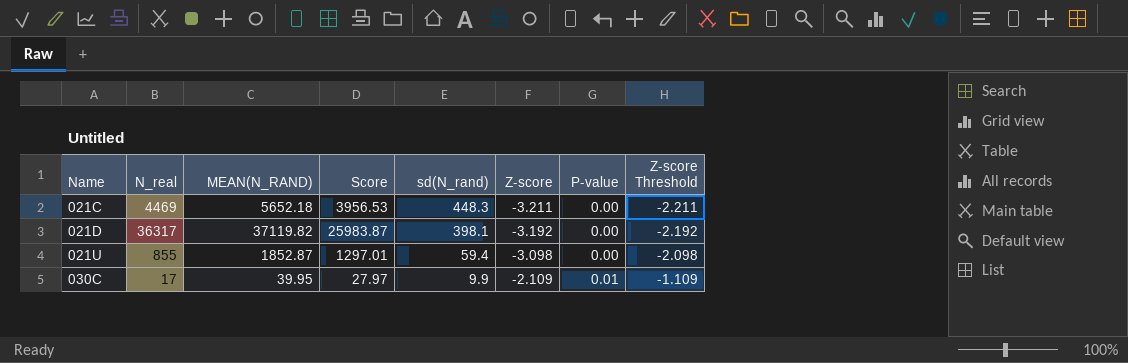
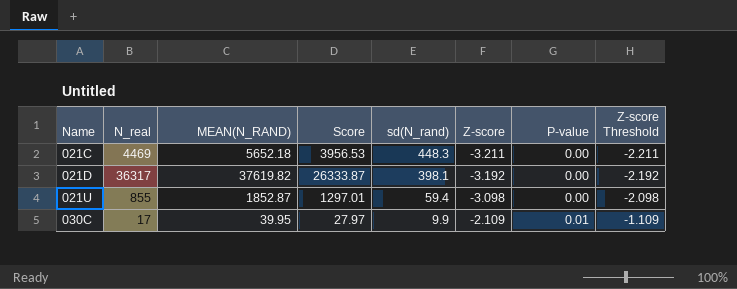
021D | MEAN(N_RAND): 37119.82 -> 37619.82
021D | Score: 25983.87 -> 26333.87

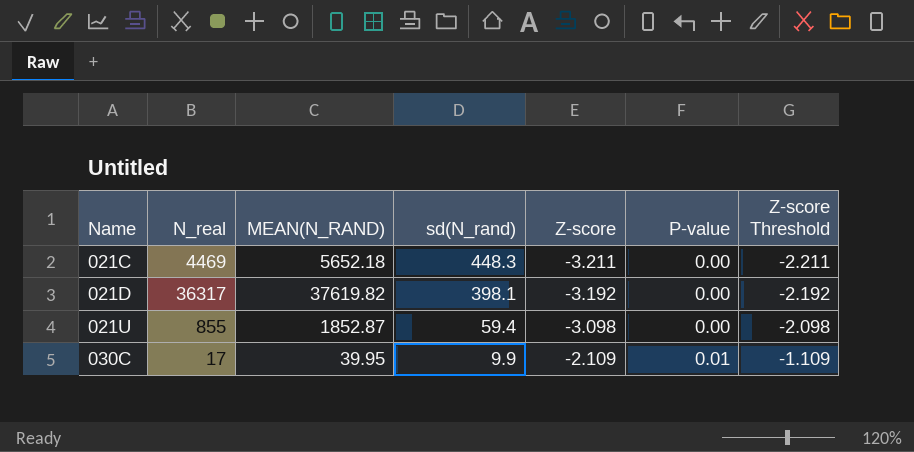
column Score | formula: [MEAN(N_RAND)] * 0.7 -> none

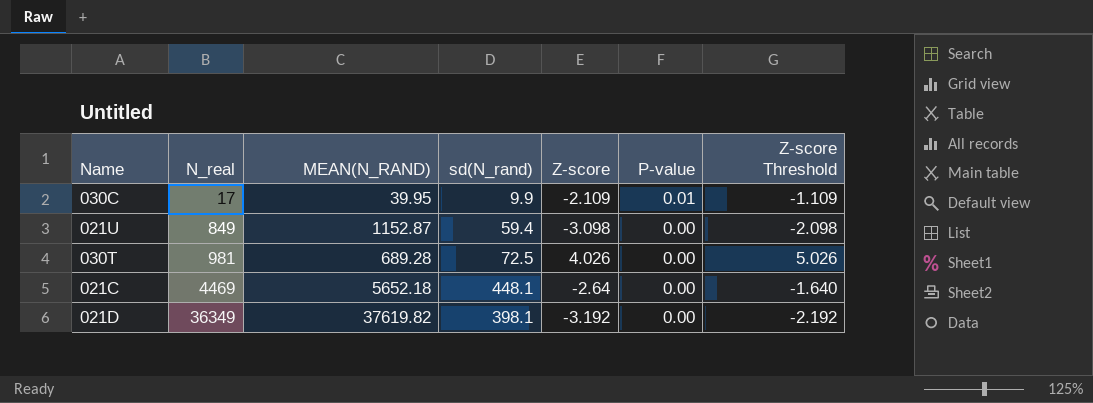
row order: Name ascending -> N_real ascending
021U | N_real: 855 -> 849
021U | MEAN(N_RAND): 1852.87 -> 1152.87
row 030T: none -> 981 | 689.28 | 72.5 | 4.026 | 0.00 | 5.026
021C | sd(N_rand): 448.3 -> 448.1
021C | Z-score: -3.211 -> -2.64
021C | Z-score Threshold: -2.211 -> -1.640
021D | N_real: 36317 -> 36349

